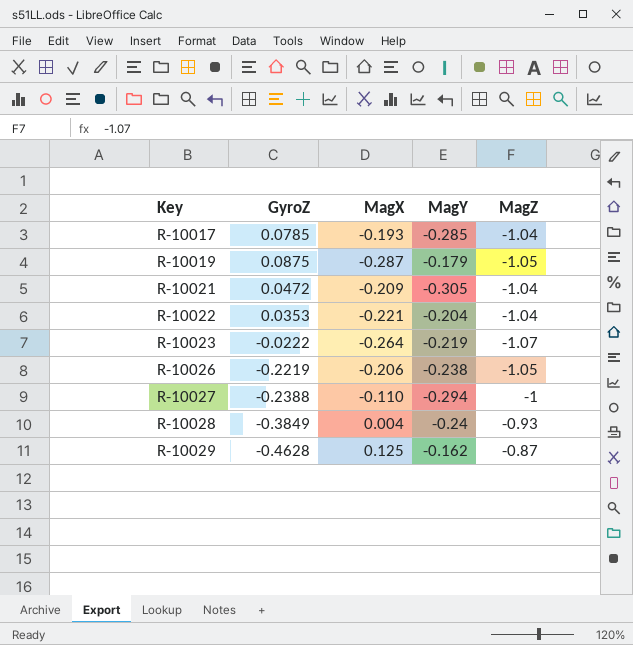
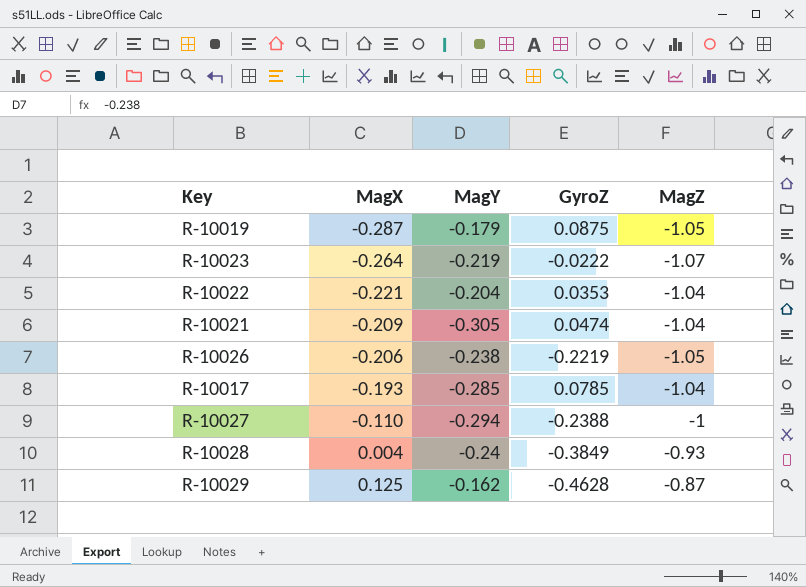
row order: Key ascending -> MagX ascending
column GyroZ | position: 2 -> 4
R-10021 | GyroZ: 0.0472 -> 0.0474

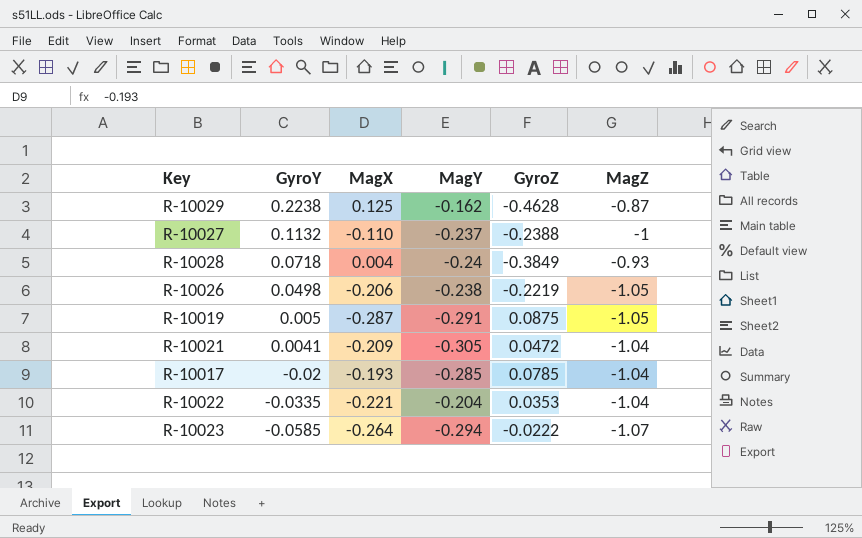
row order: MagX ascending -> GyroY descending
column GyroY | position: none -> 2
R-10027 | MagY: -0.294 -> -0.237
R-10019 | MagY: -0.179 -> -0.291
R-10021 | GyroZ: 0.0474 -> 0.0472
R-10023 | MagY: -0.219 -> -0.294

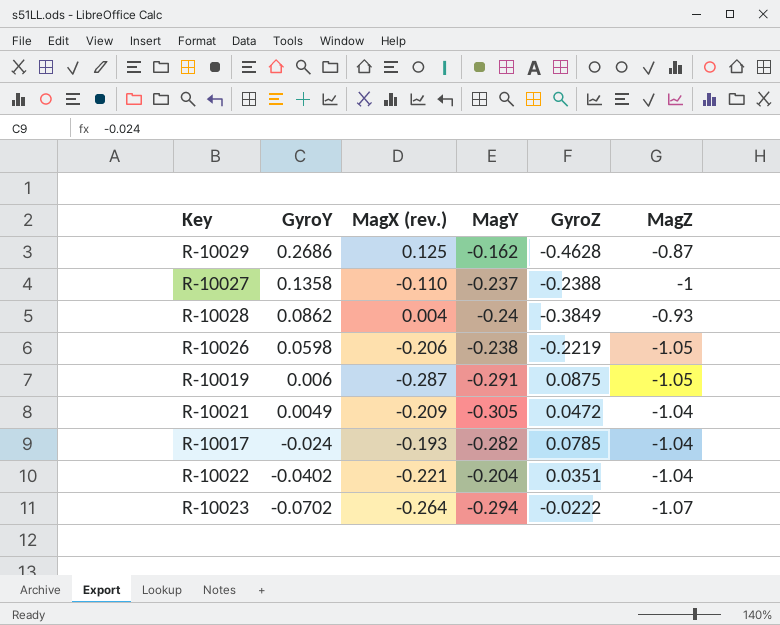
column name: MagX -> MagX (rev.)
R-10029 | GyroY: 0.2238 -> 0.2686
R-10027 | GyroY: 0.1132 -> 0.1358
R-10028 | GyroY: 0.0718 -> 0.0862
R-10026 | GyroY: 0.0498 -> 0.0598
R-10019 | GyroY: 0.005 -> 0.006
R-10021 | GyroY: 0.0041 -> 0.0049
R-10017 | GyroY: -0.02 -> -0.024
R-10017 | MagY: -0.285 -> -0.282
R-10022 | GyroY: -0.0335 -> -0.0402
R-10022 | GyroZ: 0.0353 -> 0.0351
R-10023 | GyroY: -0.0585 -> -0.0702

